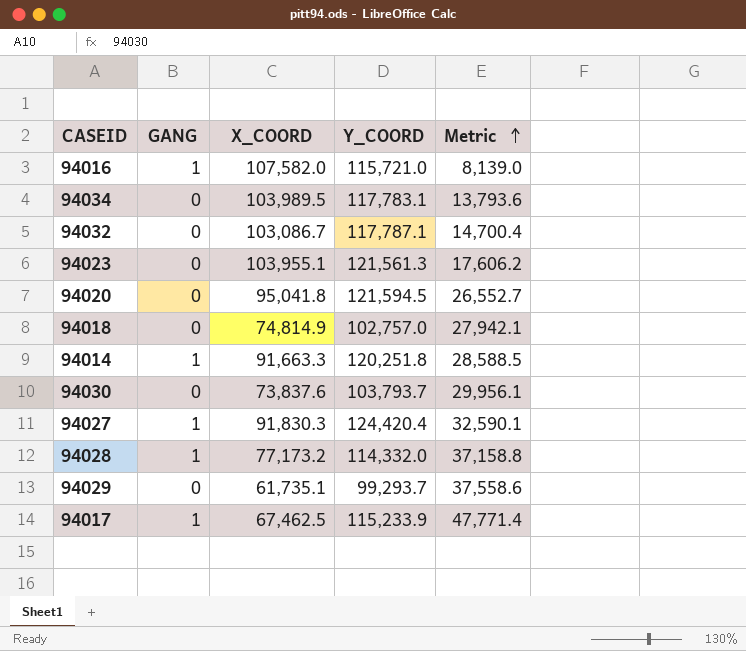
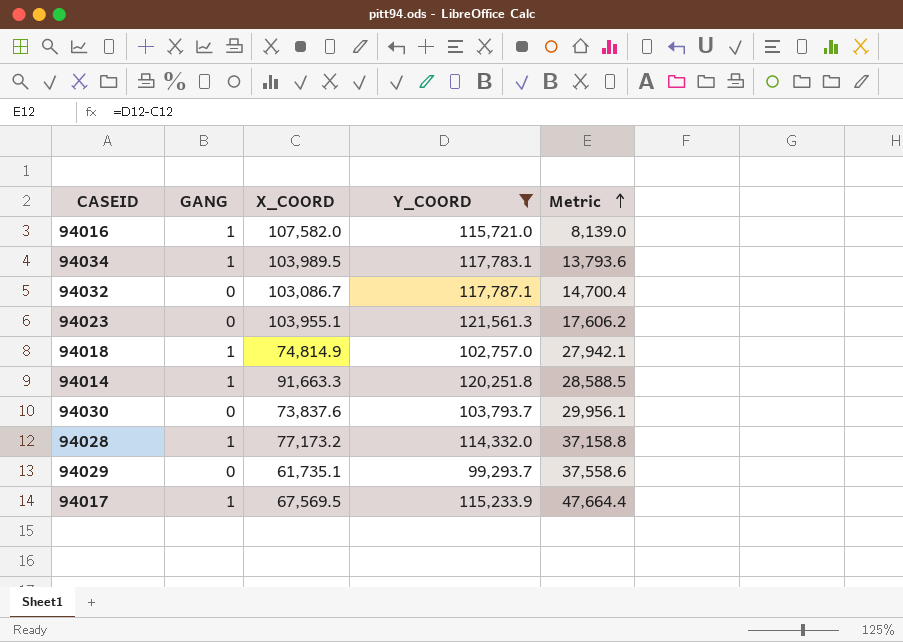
filter: none -> Y_COORD <= 121,561.3
94034 | GANG: 0 -> 1
94018 | GANG: 0 -> 1
94017 | X_COORD: 67,462.5 -> 67,569.5
94017 | Metric: 47,771.4 -> 47,664.4

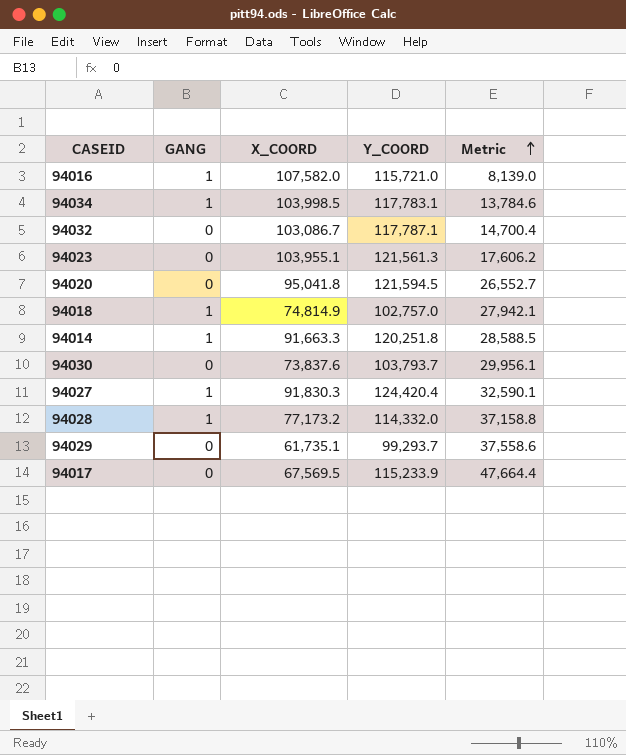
filter: Y_COORD <= 121,561.3 -> none
94034 | X_COORD: 103,989.5 -> 103,998.5
94034 | Metric: 13,793.6 -> 13,784.6
94017 | GANG: 1 -> 0

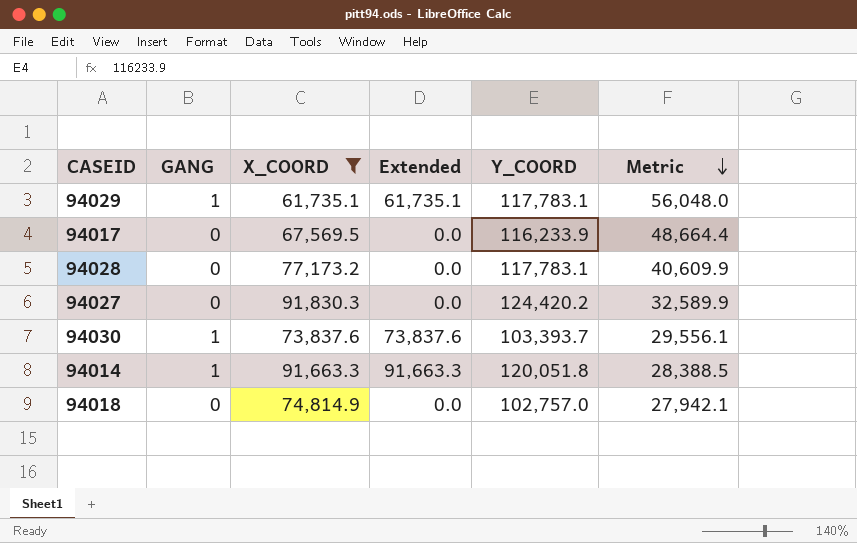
filter: none -> X_COORD <= 91,830.3
row order: Metric ascending -> Metric descending
column Extended | formula: none -> [GANG] * [X_COORD]
94029 | GANG: 0 -> 1
94029 | Y_COORD: 99,293.7 -> 117,783.1
94029 | Metric: 37,558.6 -> 56,048.0
94017 | Y_COORD: 115,233.9 -> 116,233.9
94017 | Metric: 47,664.4 -> 48,664.4
94028 | GANG: 1 -> 0
94028 | Y_COORD: 114,332.0 -> 117,783.1
94028 | Metric: 37,158.8 -> 40,609.9
94027 | GANG: 1 -> 0
94027 | Y_COORD: 124,420.4 -> 124,420.2
94027 | Metric: 32,590.1 -> 32,589.9
94030 | GANG: 0 -> 1
94030 | Y_COORD: 103,793.7 -> 103,393.7
94030 | Metric: 29,956.1 -> 29,556.1
94014 | Y_COORD: 120,251.8 -> 120,051.8
94014 | Metric: 28,588.5 -> 28,388.5
94018 | GANG: 1 -> 0

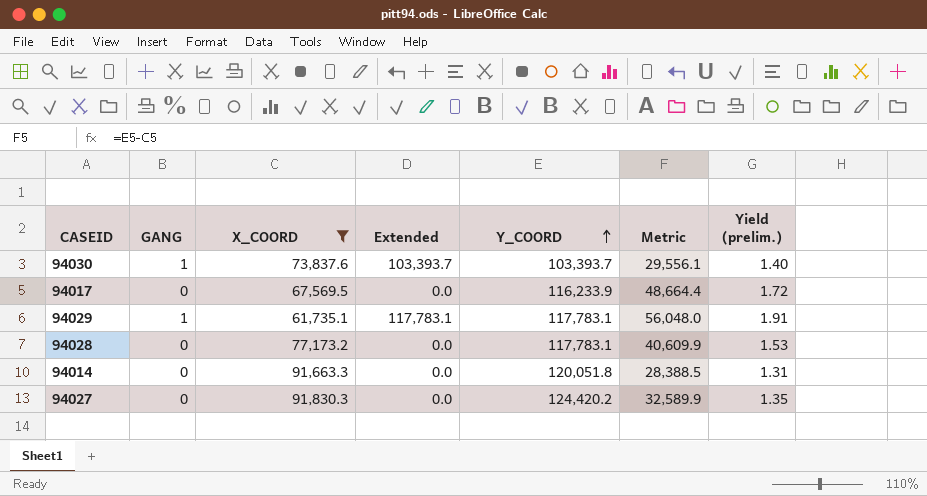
row order: Metric descending -> Y_COORD ascending
column Extended | formula: [GANG] * [X_COORD] -> [GANG] * [Y_COORD]
column Yield (prelim.) | formula: none -> [Y_COORD] / [X_COORD]
row 94018: 0 | 74,814.9 | 0.0 | 102,757.0 | 27,942.1 -> none
94014 | GANG: 1 -> 0

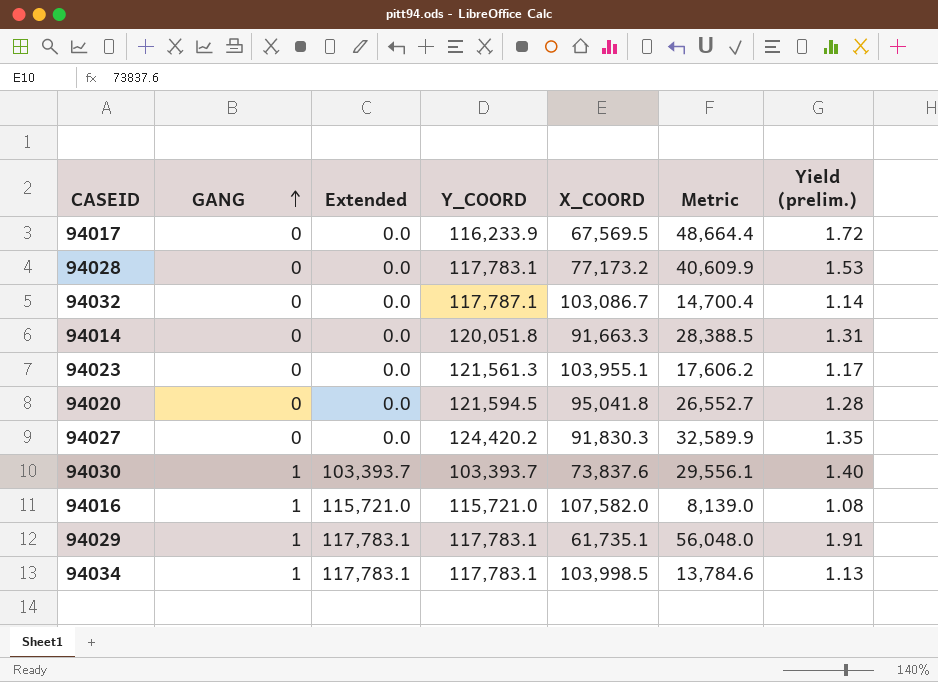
filter: X_COORD <= 91,830.3 -> none
row order: Y_COORD ascending -> GANG ascending
column X_COORD | position: 3 -> 5

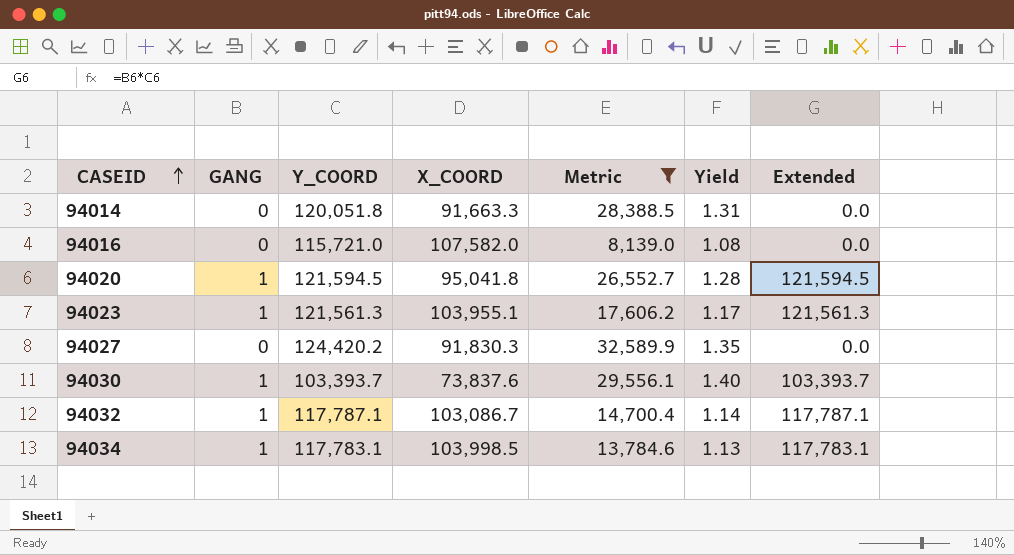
filter: none -> Metric <= 32,589.9
row order: GANG ascending -> CASEID ascending
column name: Yield (prelim.) -> Yield
column Extended | position: 3 -> 7
94016 | GANG: 1 -> 0
94016 | Extended: 115,721.0 -> 0.0
94020 | GANG: 0 -> 1
94020 | Extended: 0.0 -> 121,594.5
94023 | GANG: 0 -> 1
94023 | Extended: 0.0 -> 121,561.3
94032 | GANG: 0 -> 1
94032 | Extended: 0.0 -> 117,787.1

